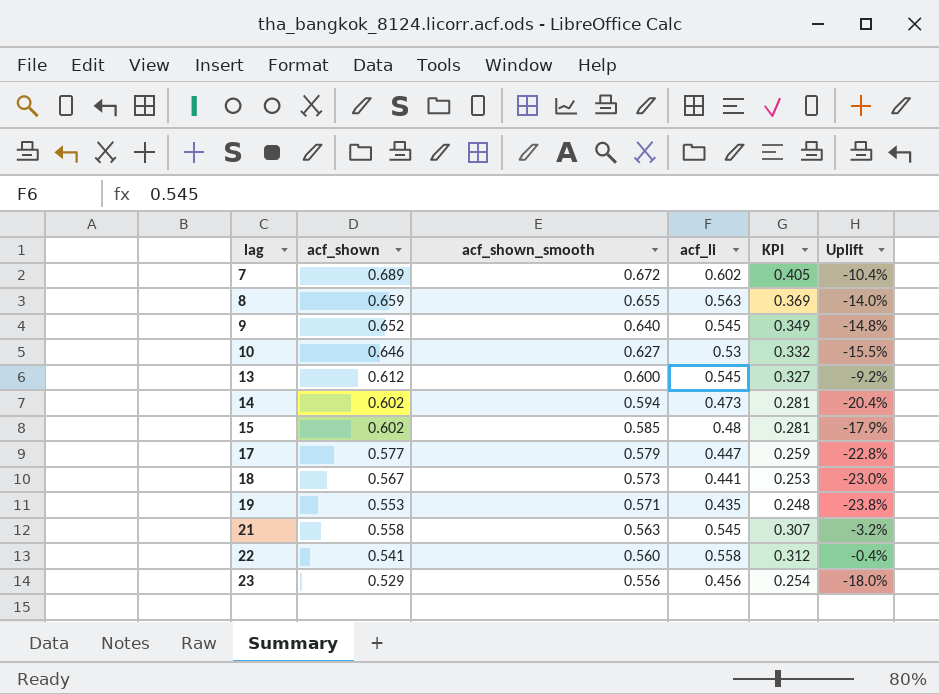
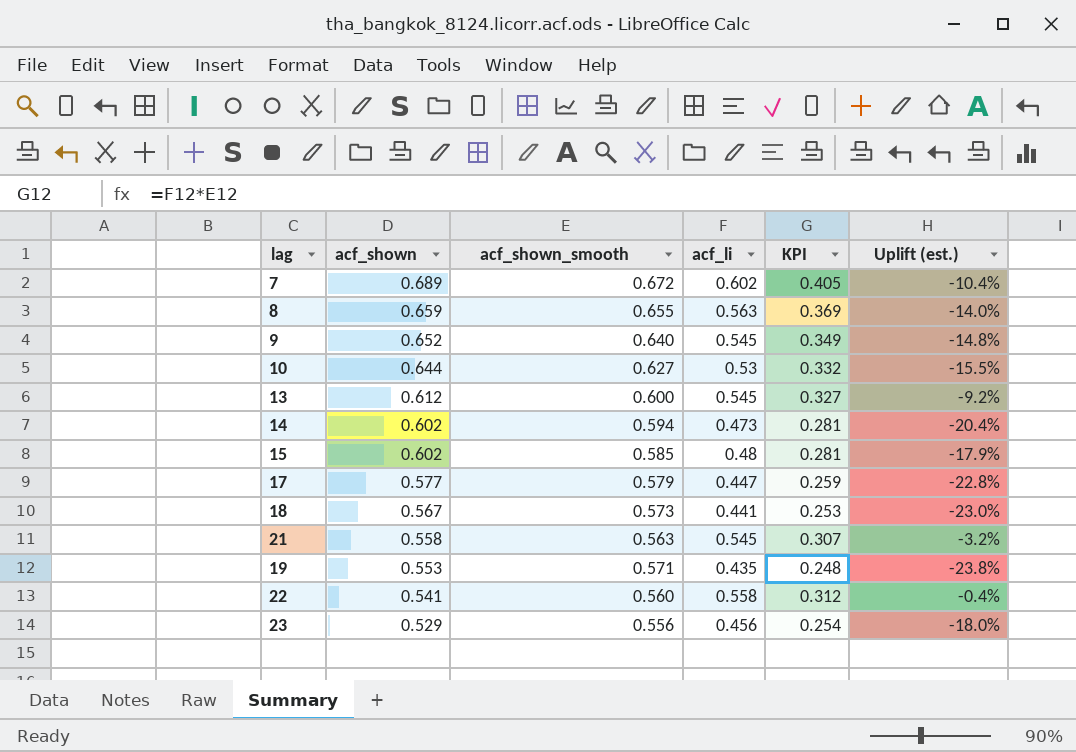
row order: lag ascending -> acf_shown descending
column name: Uplift -> Uplift (est.)
10 | acf_shown: 0.646 -> 0.644

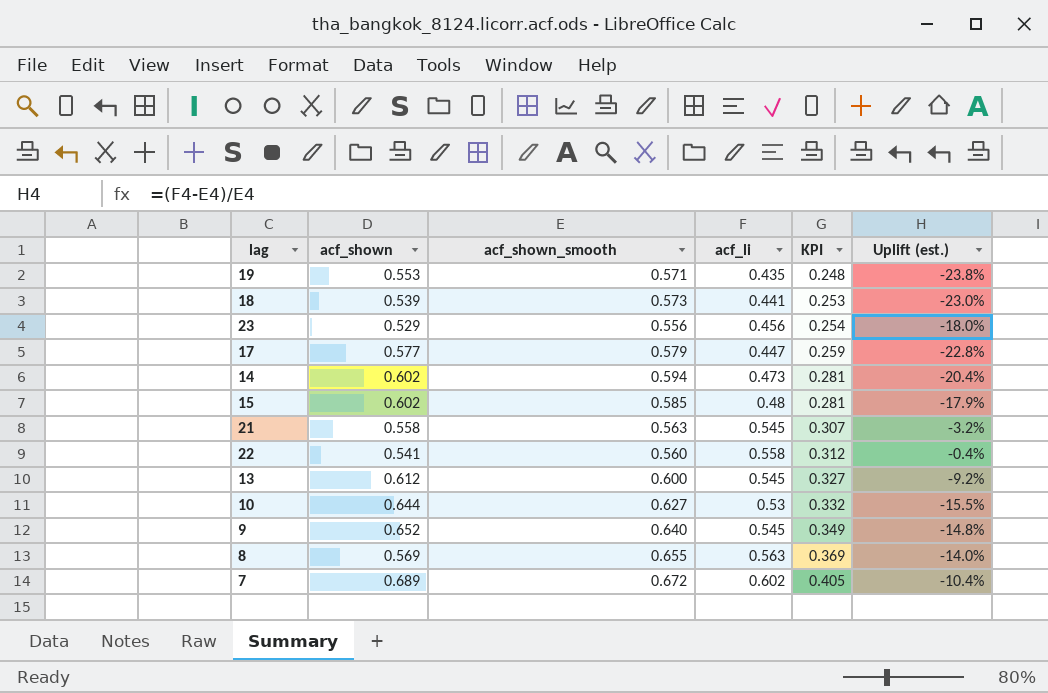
row order: acf_shown descending -> KPI ascending
18 | acf_shown: 0.567 -> 0.539
8 | acf_shown: 0.659 -> 0.569

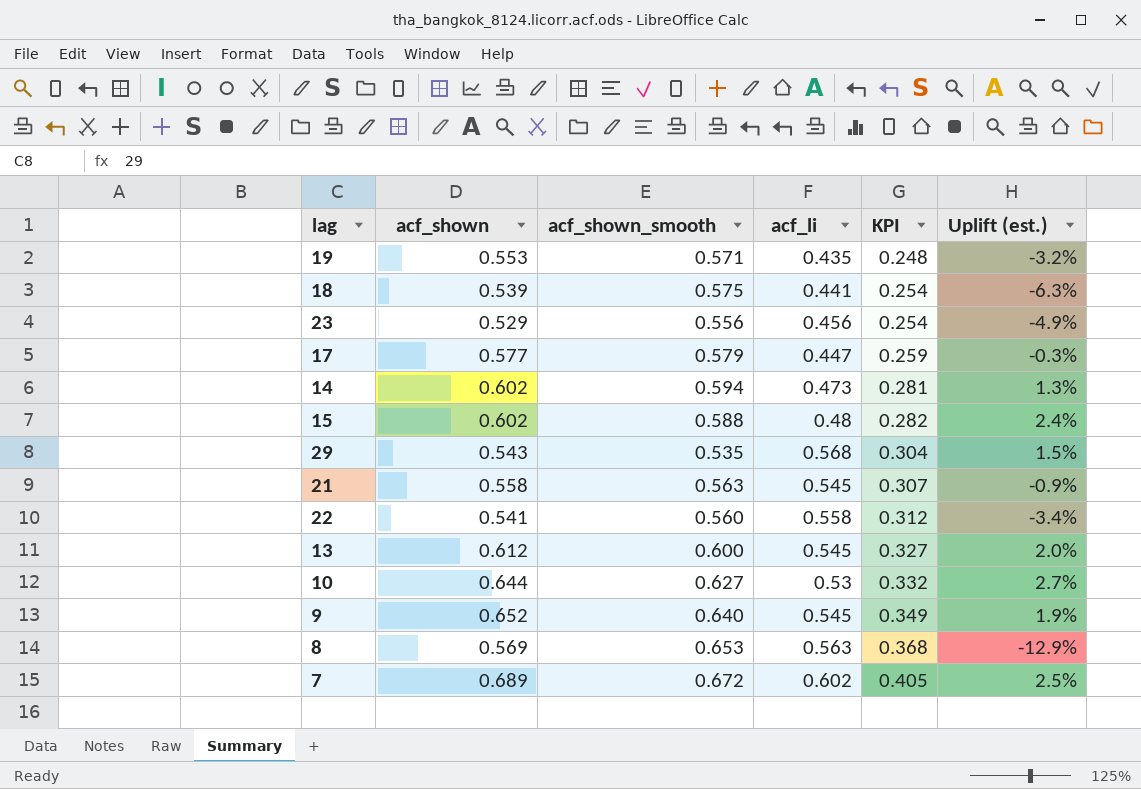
column Uplift (est.) | formula: ([acf_li] - [acf_shown_smooth]) / [acf_shown_smooth] -> ([acf_shown] - [acf_shown_smooth]) / [acf_shown_smooth]
18 | acf_shown_smooth: 0.573 -> 0.575
18 | KPI: 0.253 -> 0.254
15 | acf_shown_smooth: 0.585 -> 0.588
15 | KPI: 0.281 -> 0.282
row 29: none -> 0.543 | 0.535 | 0.568 | 0.304 | 1.5%
8 | acf_shown_smooth: 0.655 -> 0.653
8 | KPI: 0.369 -> 0.368

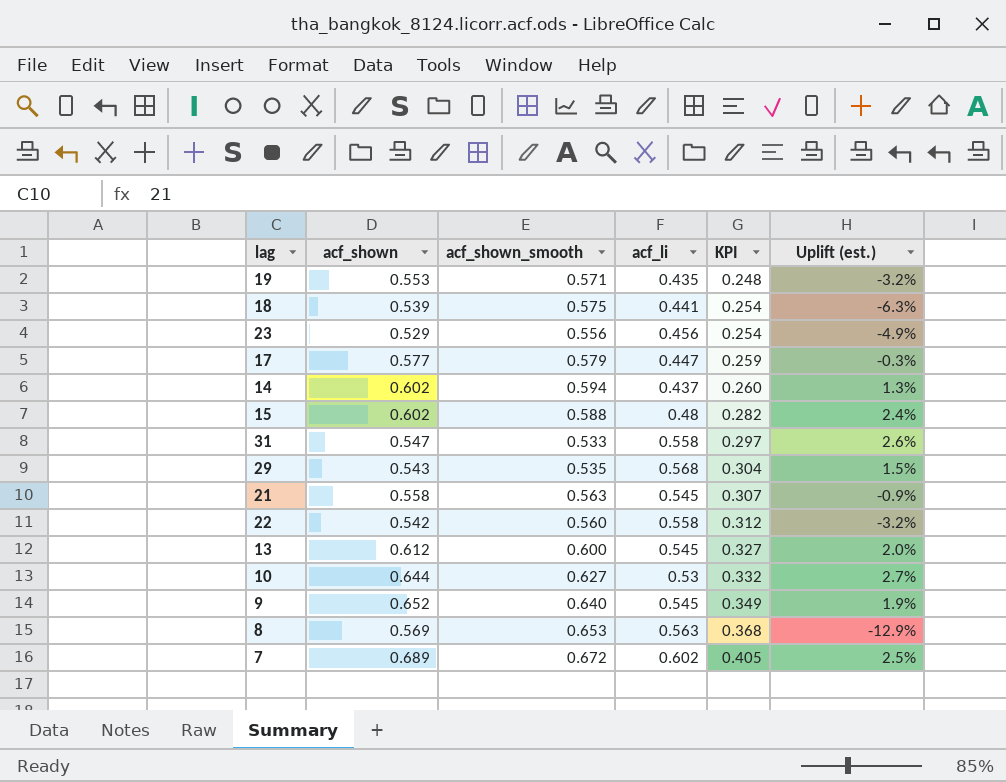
14 | acf_li: 0.473 -> 0.437
14 | KPI: 0.281 -> 0.260
row 31: none -> 0.547 | 0.533 | 0.558 | 0.297 | 2.6%
22 | acf_shown: 0.541 -> 0.542
22 | Uplift (est.): -3.4% -> -3.2%

